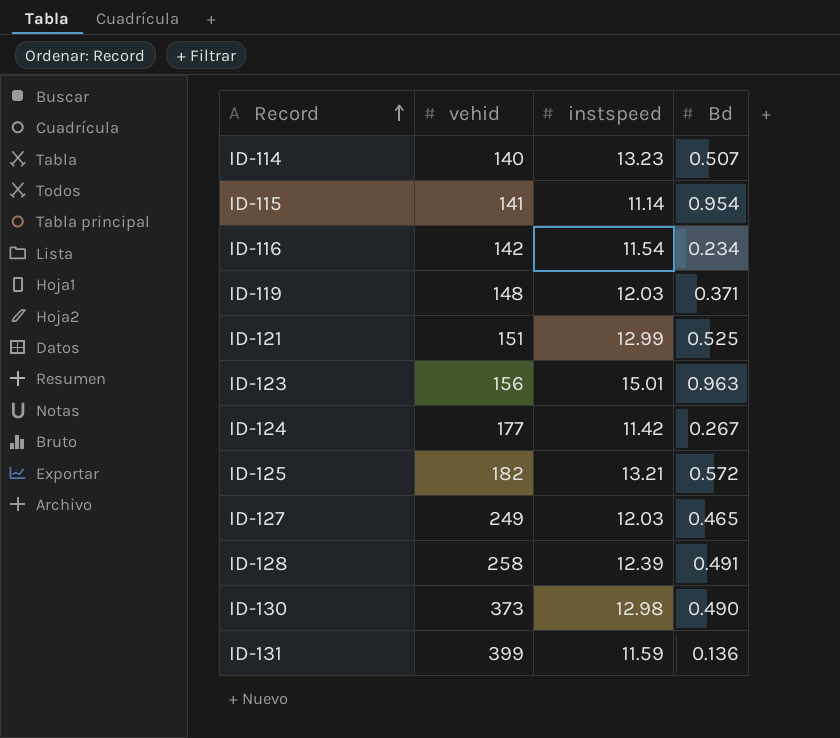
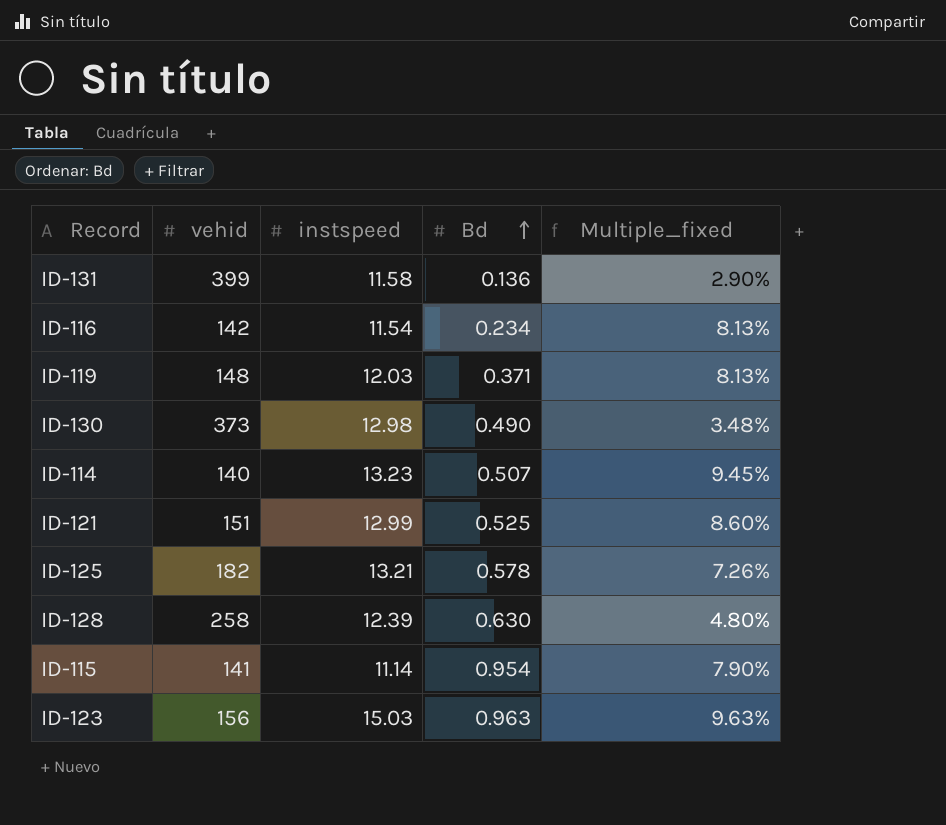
row order: Record ascending -> Bd ascending
column Multiple_fixed | formula: none -> [instspeed] / [vehid]
row ID-124: 177 | 11.42 | 0.267 -> none
row ID-127: 249 | 12.03 | 0.465 -> none
ID-131 | instspeed: 11.59 -> 11.58
ID-125 | Bd: 0.572 -> 0.578
ID-128 | Bd: 0.491 -> 0.630
ID-123 | instspeed: 15.01 -> 15.03

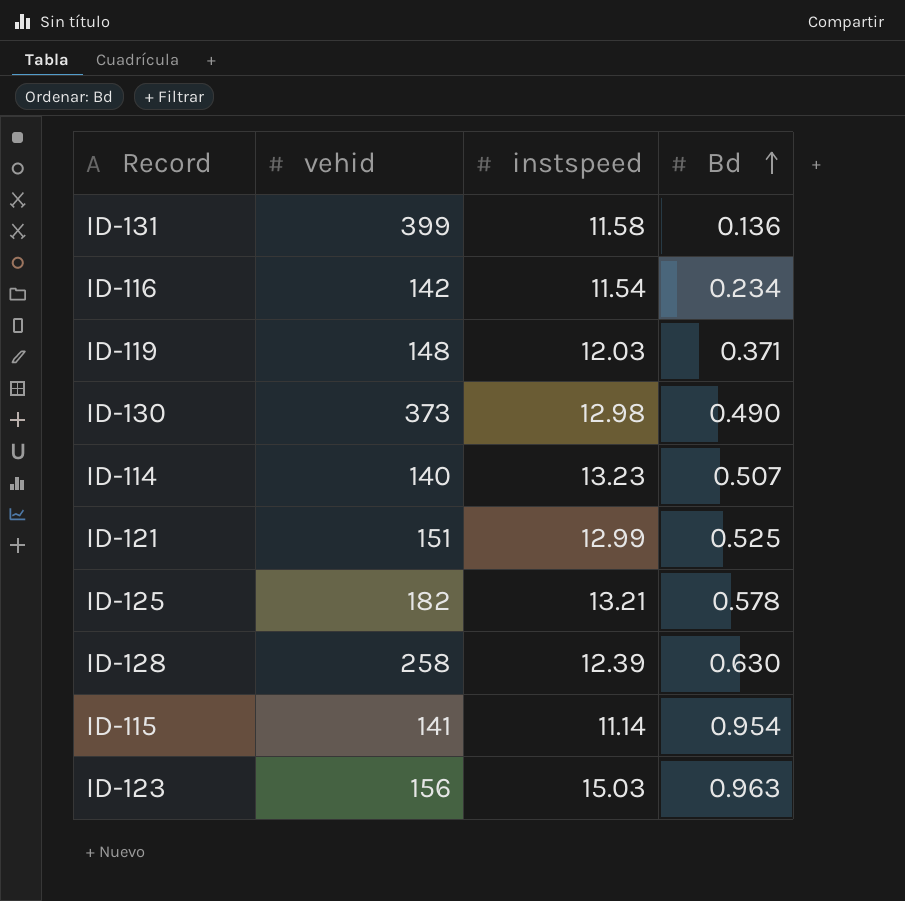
column Multiple_fixed | formula: [instspeed] / [vehid] -> none

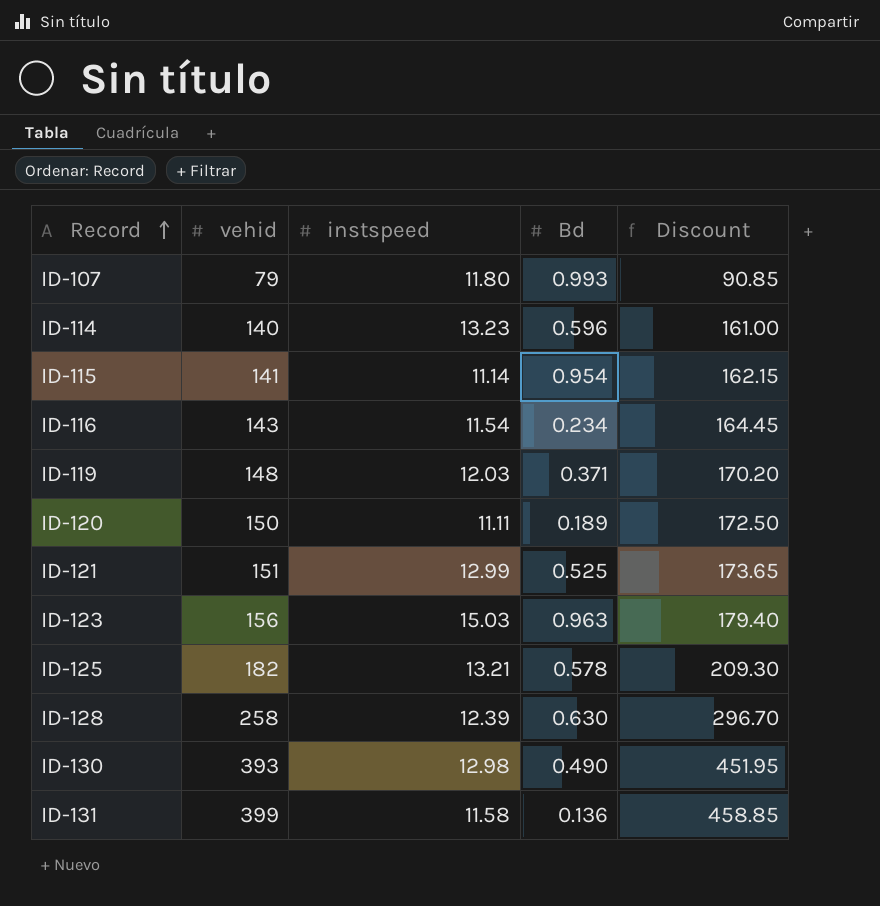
row order: Bd ascending -> Record ascending
column Discount | formula: none -> [vehid] * 1.15
row ID-107: none -> 79 | 11.80 | 0.993 | 90.85
ID-114 | Bd: 0.507 -> 0.596
ID-116 | vehid: 142 -> 143
row ID-120: none -> 150 | 11.11 | 0.189 | 172.50
ID-130 | vehid: 373 -> 393

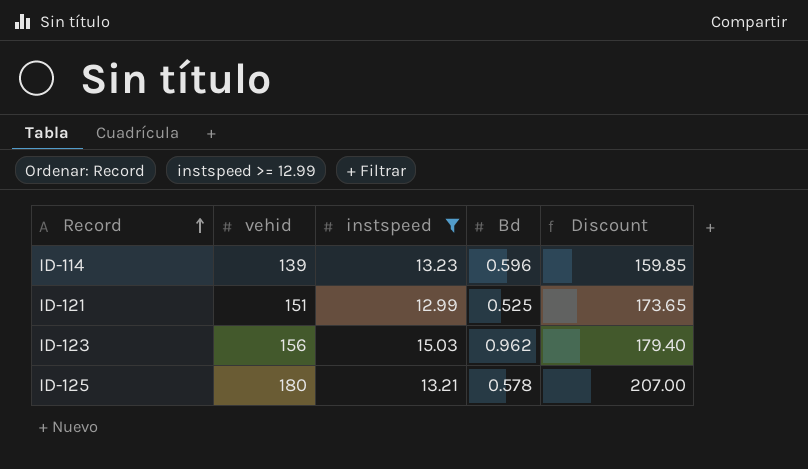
filter: none -> instspeed >= 12.99
ID-114 | vehid: 140 -> 139
ID-114 | Discount: 161.00 -> 159.85
ID-123 | Bd: 0.963 -> 0.962
ID-125 | vehid: 182 -> 180
ID-125 | Discount: 209.30 -> 207.00

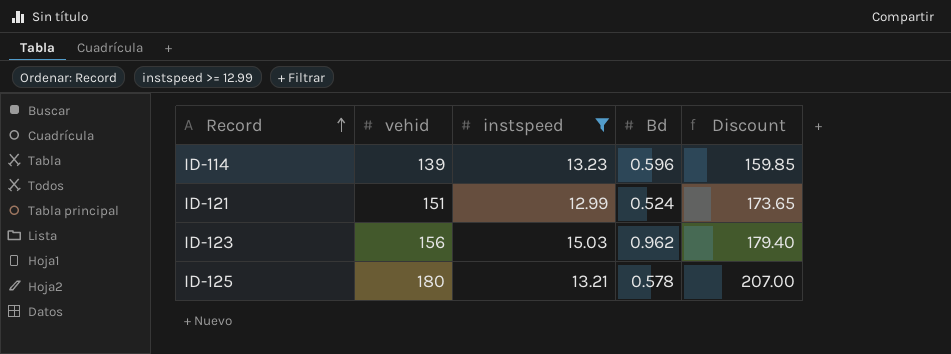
ID-121 | Bd: 0.525 -> 0.524

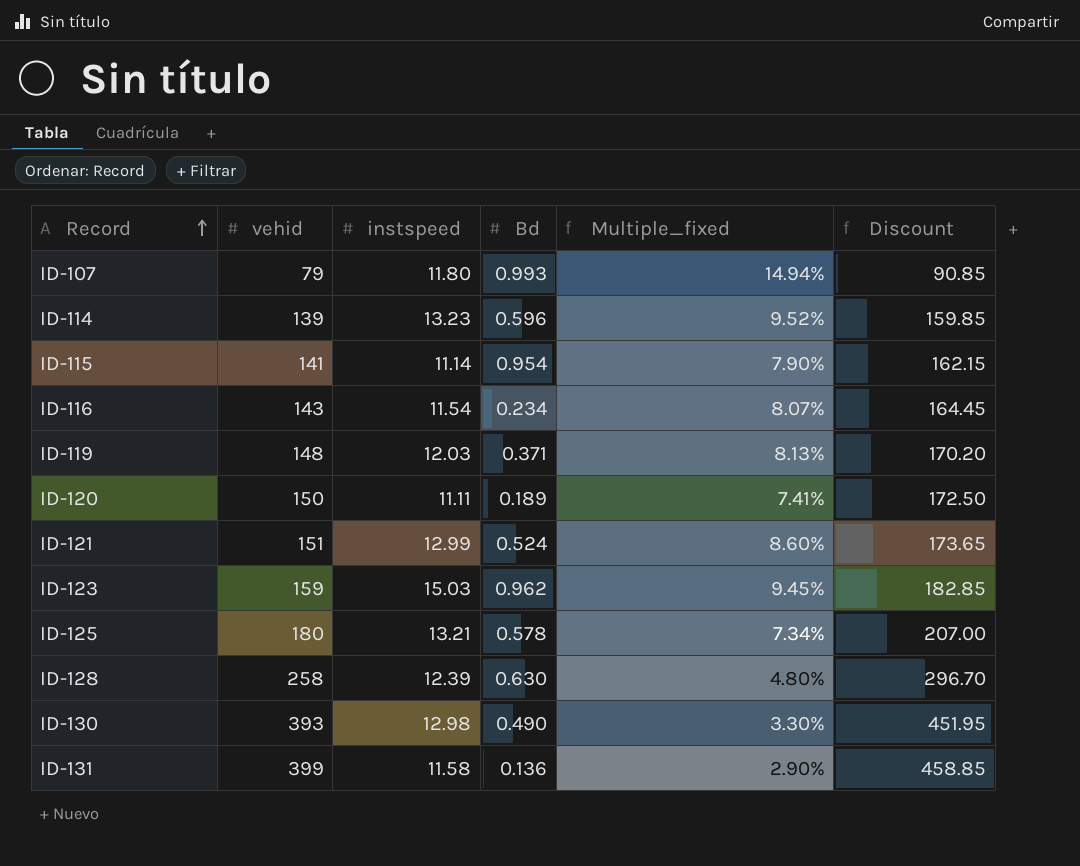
filter: instspeed >= 12.99 -> none
column Multiple_fixed | formula: none -> [instspeed] / [vehid]
ID-123 | vehid: 156 -> 159
ID-123 | Discount: 179.40 -> 182.85

